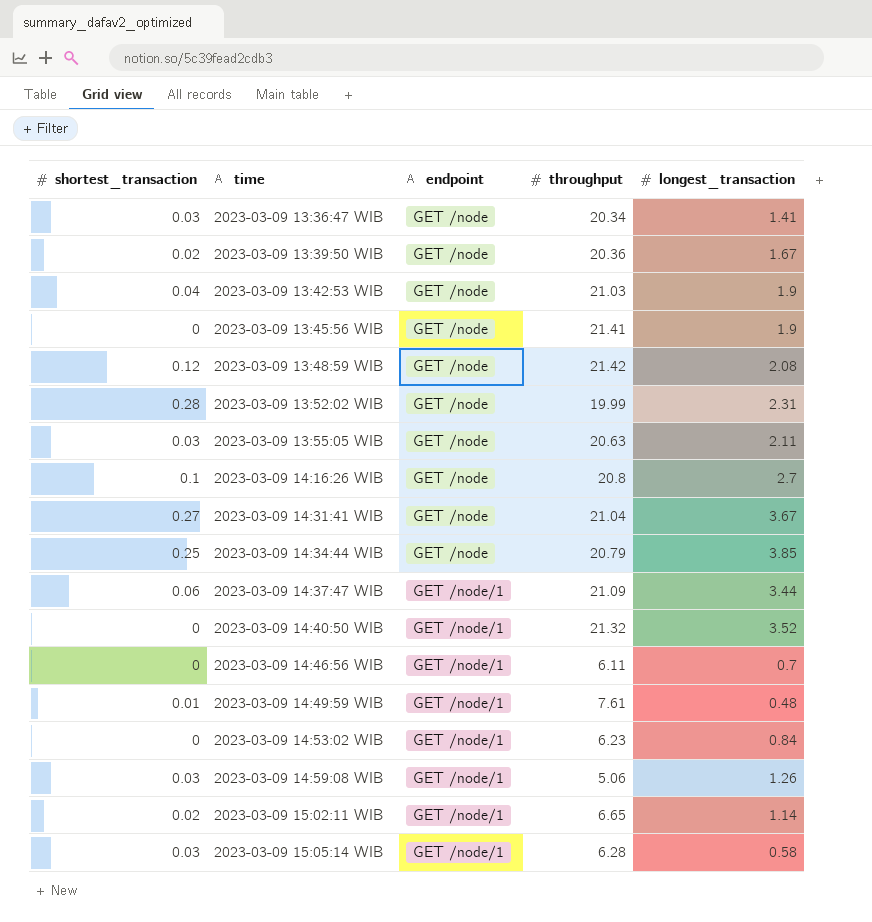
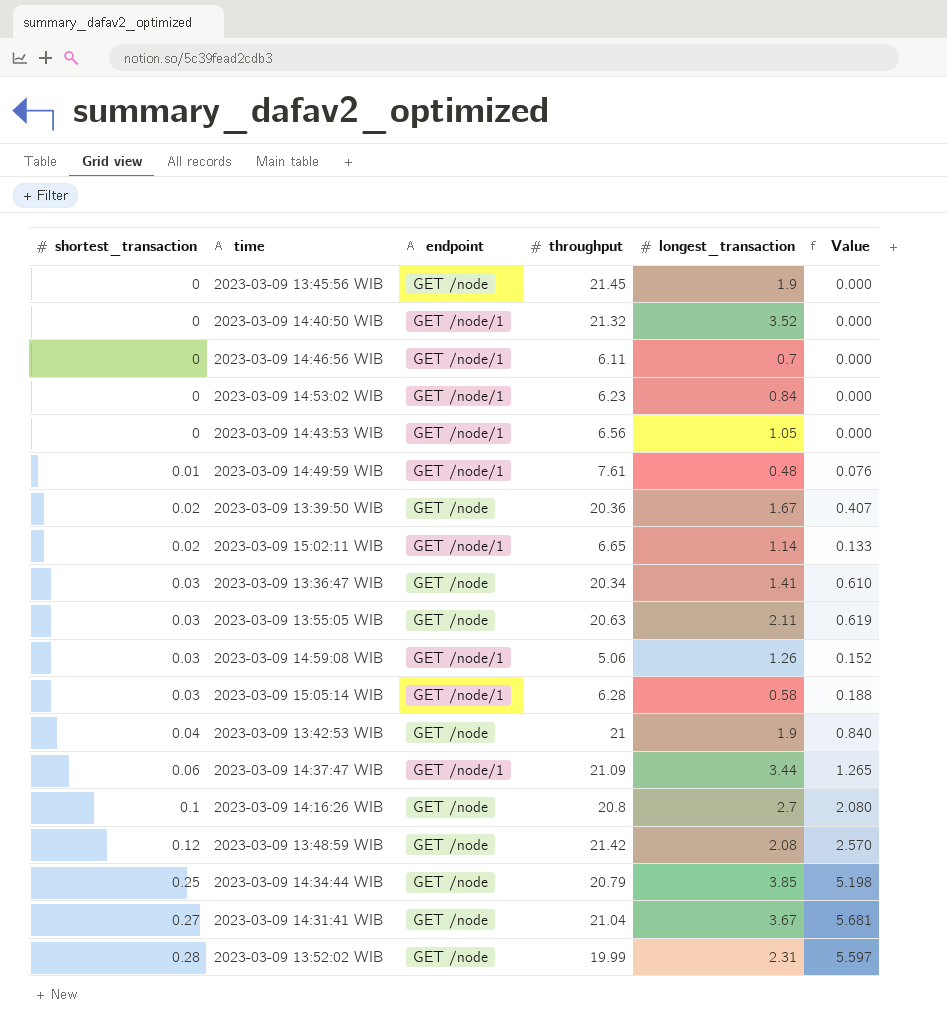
row order: time ascending -> shortest_transaction ascending
column Value | formula: none -> [shortest_transaction] * [throughput]
2023-03-09 13:45:56 WIB | throughput: 21.41 -> 21.45
row 2023-03-09 14:43:53 WIB: none -> 0 | GET /node/1 | 6.56 | 1.05 | 0.000
2023-03-09 13:42:53 WIB | throughput: 21.03 -> 21

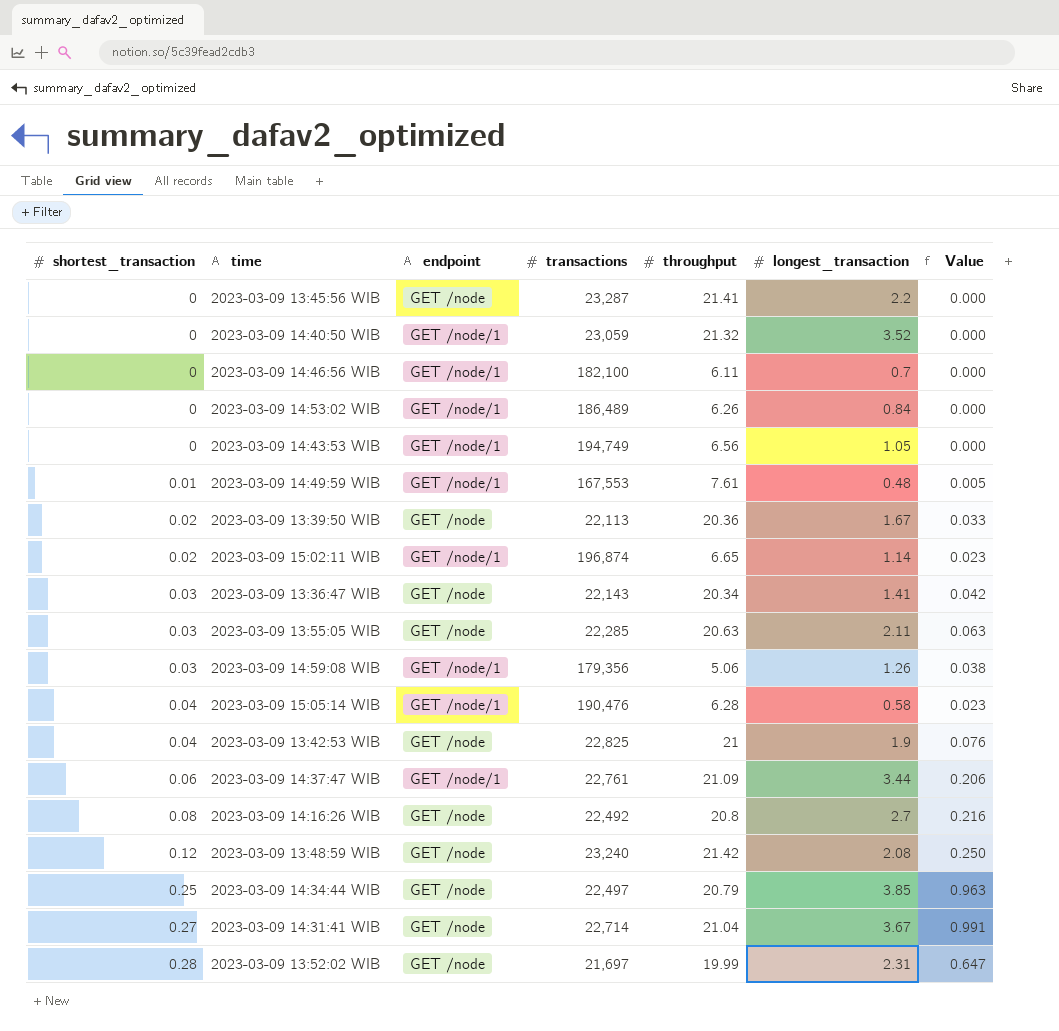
column transactions | position: none -> 4
column Value | formula: [shortest_transaction] * [throughput] -> [shortest_transaction] * [longest_transaction]
2023-03-09 13:45:56 WIB | throughput: 21.45 -> 21.41
2023-03-09 13:45:56 WIB | longest_transaction: 1.9 -> 2.2
2023-03-09 14:53:02 WIB | throughput: 6.23 -> 6.26
2023-03-09 15:05:14 WIB | shortest_transaction: 0.03 -> 0.04
2023-03-09 14:16:26 WIB | shortest_transaction: 0.1 -> 0.08

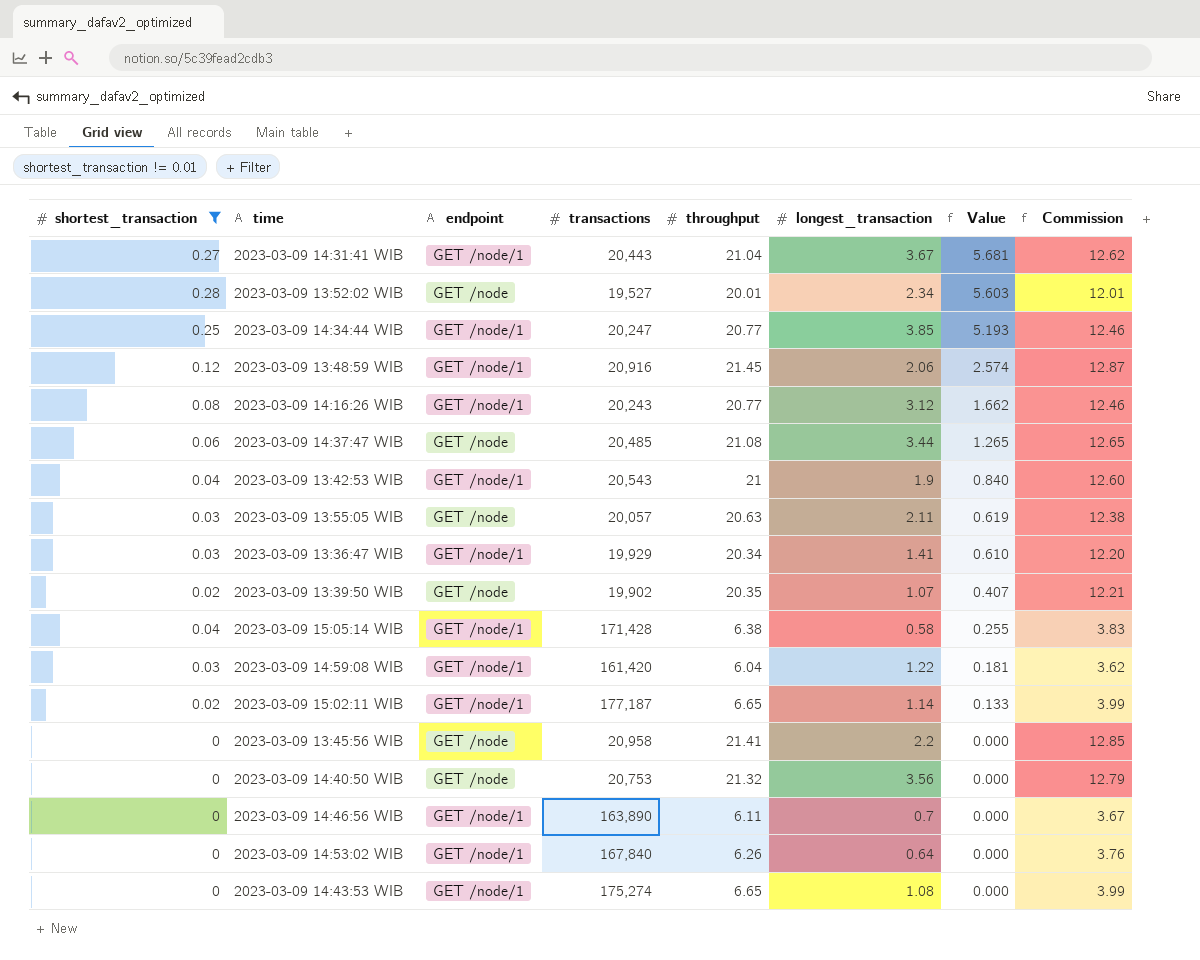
filter: none -> shortest_transaction != 0.01
row order: shortest_transaction ascending -> Value descending
column Value | formula: [shortest_transaction] * [longest_transaction] -> [shortest_transaction] * [throughput]
column Commission | formula: none -> [throughput] * 0.6
2023-03-09 14:31:41 WIB | endpoint: GET /node -> GET /node/1
2023-03-09 14:31:41 WIB | transactions: 22,714 -> 20,443
2023-03-09 13:52:02 WIB | transactions: 21,697 -> 19,527
2023-03-09 13:52:02 WIB | throughput: 19.99 -> 20.01
2023-03-09 13:52:02 WIB | longest_transaction: 2.31 -> 2.34
2023-03-09 14:34:44 WIB | endpoint: GET /node -> GET /node/1
2023-03-09 14:34:44 WIB | transactions: 22,497 -> 20,247
2023-03-09 14:34:44 WIB | throughput: 20.79 -> 20.77
2023-03-09 13:48:59 WIB | endpoint: GET /node -> GET /node/1
2023-03-09 13:48:59 WIB | transactions: 23,240 -> 20,916
2023-03-09 13:48:59 WIB | throughput: 21.42 -> 21.45
2023-03-09 13:48:59 WIB | longest_transaction: 2.08 -> 2.06
2023-03-09 14:16:26 WIB | endpoint: GET /node -> GET /node/1
2023-03-09 14:16:26 WIB | transactions: 22,492 -> 20,243
2023-03-09 14:16:26 WIB | throughput: 20.8 -> 20.77
2023-03-09 14:16:26 WIB | longest_transaction: 2.7 -> 3.12
2023-03-09 14:37:47 WIB | endpoint: GET /node/1 -> GET /node
2023-03-09 14:37:47 WIB | transactions: 22,761 -> 20,485
2023-03-09 14:37:47 WIB | throughput: 21.09 -> 21.08
2023-03-09 13:42:53 WIB | endpoint: GET /node -> GET /node/1
2023-03-09 13:42:53 WIB | transactions: 22,825 -> 20,543
2023-03-09 13:55:05 WIB | transactions: 22,285 -> 20,057
2023-03-09 13:36:47 WIB | endpoint: GET /node -> GET /node/1
2023-03-09 13:36:47 WIB | transactions: 22,143 -> 19,929
2023-03-09 13:39:50 WIB | transactions: 22,113 -> 19,902
2023-03-09 13:39:50 WIB | throughput: 20.36 -> 20.35
2023-03-09 13:39:50 WIB | longest_transaction: 1.67 -> 1.07
2023-03-09 15:05:14 WIB | transactions: 190,476 -> 171,428
2023-03-09 15:05:14 WIB | throughput: 6.28 -> 6.38
2023-03-09 14:59:08 WIB | transactions: 179,356 -> 161,420
2023-03-09 14:59:08 WIB | throughput: 5.06 -> 6.04
2023-03-09 14:59:08 WIB | longest_transaction: 1.26 -> 1.22
2023-03-09 15:02:11 WIB | transactions: 196,874 -> 177,187
2023-03-09 13:45:56 WIB | transactions: 23,287 -> 20,958
2023-03-09 14:40:50 WIB | endpoint: GET /node/1 -> GET /node
2023-03-09 14:40:50 WIB | transactions: 23,059 -> 20,753
2023-03-09 14:40:50 WIB | longest_transaction: 3.52 -> 3.56
2023-03-09 14:46:56 WIB | transactions: 182,100 -> 163,890
2023-03-09 14:53:02 WIB | transactions: 186,489 -> 167,840
2023-03-09 14:53:02 WIB | longest_transaction: 0.84 -> 0.64
2023-03-09 14:43:53 WIB | transactions: 194,749 -> 175,274
2023-03-09 14:43:53 WIB | throughput: 6.56 -> 6.65
2023-03-09 14:43:53 WIB | longest_transaction: 1.05 -> 1.08

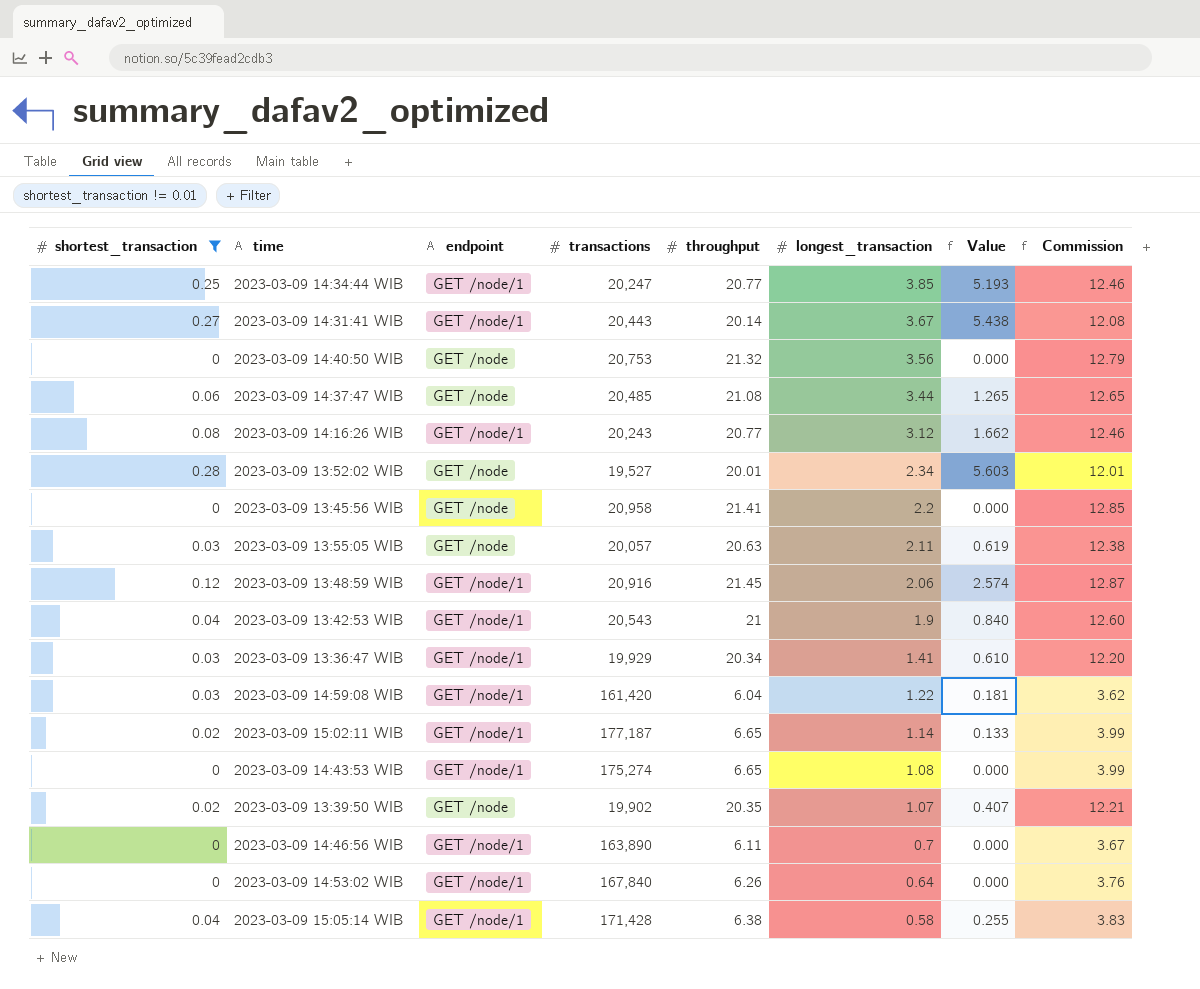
row order: Value descending -> longest_transaction descending
2023-03-09 14:31:41 WIB | throughput: 21.04 -> 20.14
2023-03-09 14:31:41 WIB | Value: 5.681 -> 5.438
2023-03-09 14:31:41 WIB | Commission: 12.62 -> 12.08

